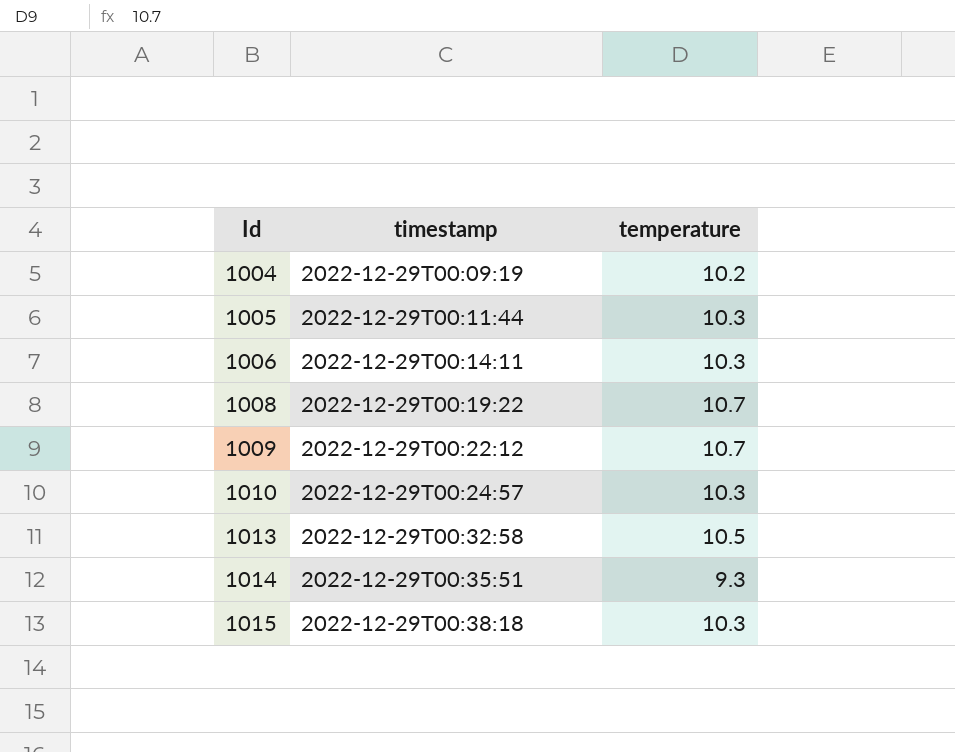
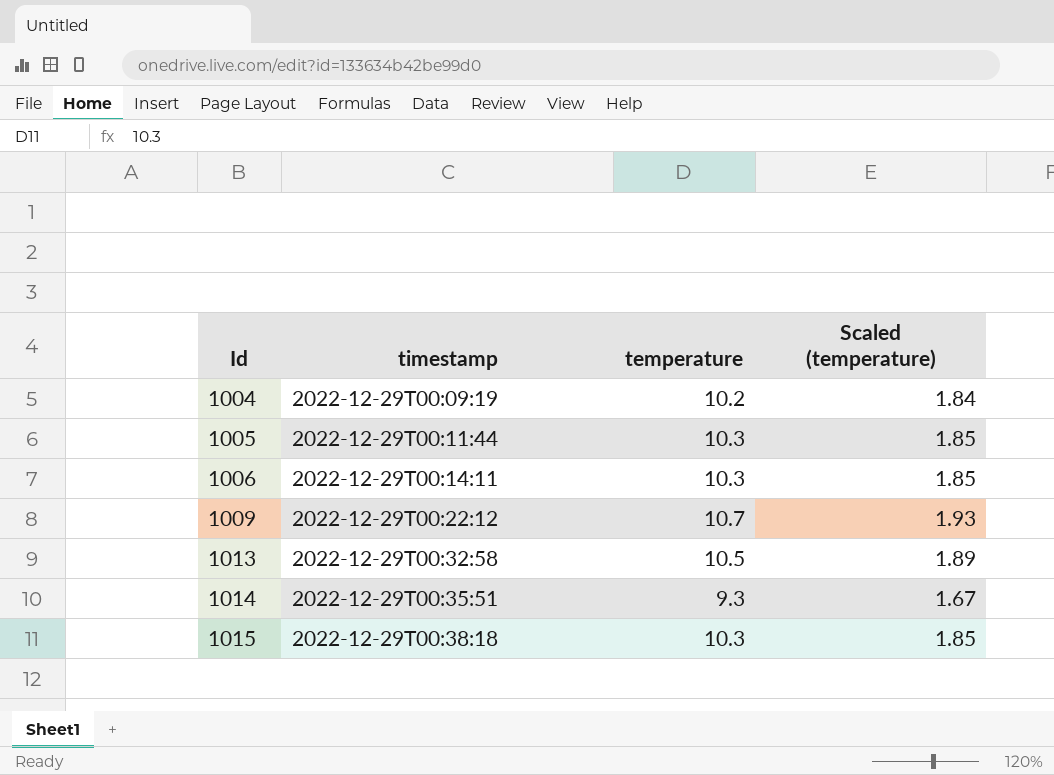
column Scaled (temperature) | formula: none -> [temperature] * 0.18
row 1008: 2022-12-29T00:19:22 | 10.7 -> none
row 1010: 2022-12-29T00:24:57 | 10.3 -> none

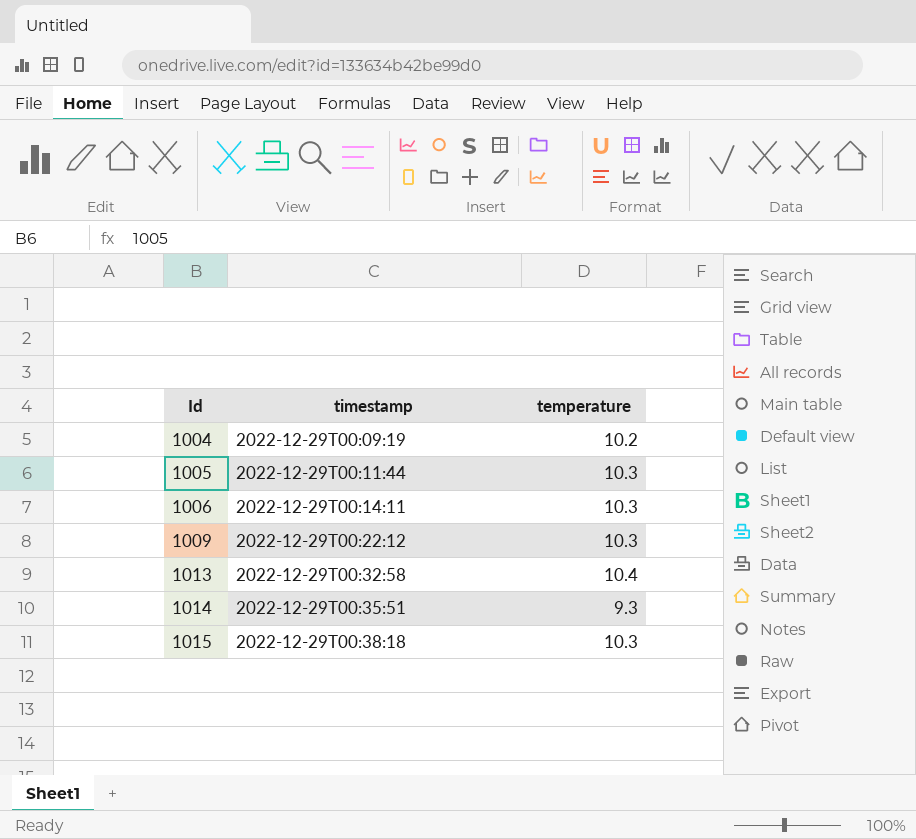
column Scaled (temperature) | formula: [temperature] * 0.18 -> none
1009 | temperature: 10.7 -> 10.3
1013 | temperature: 10.5 -> 10.4

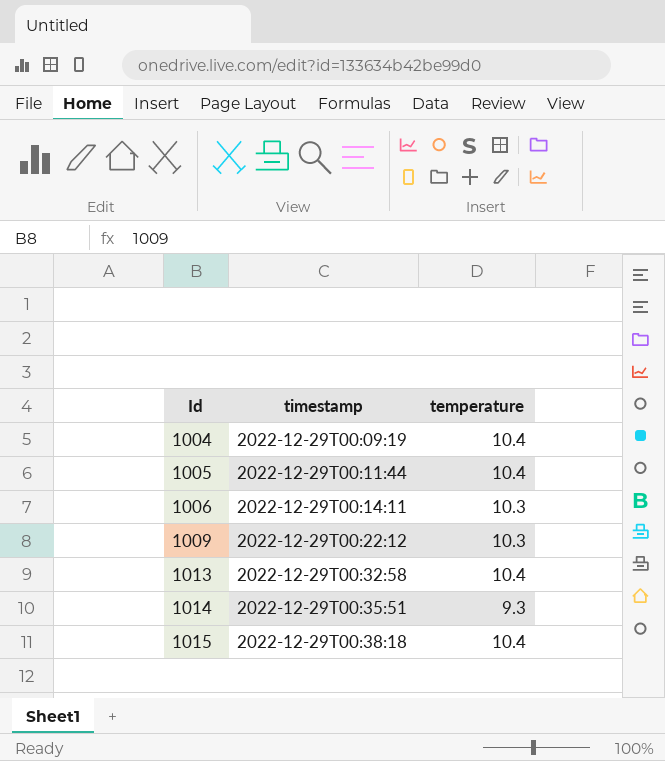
1004 | temperature: 10.2 -> 10.4
1005 | temperature: 10.3 -> 10.4
1015 | temperature: 10.3 -> 10.4

